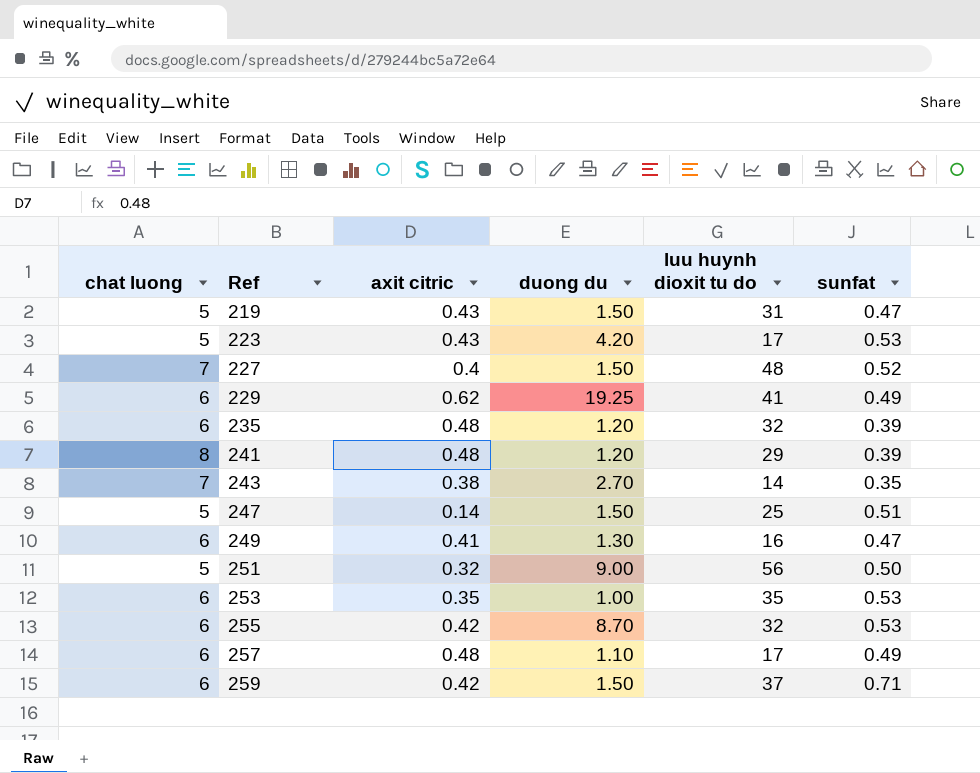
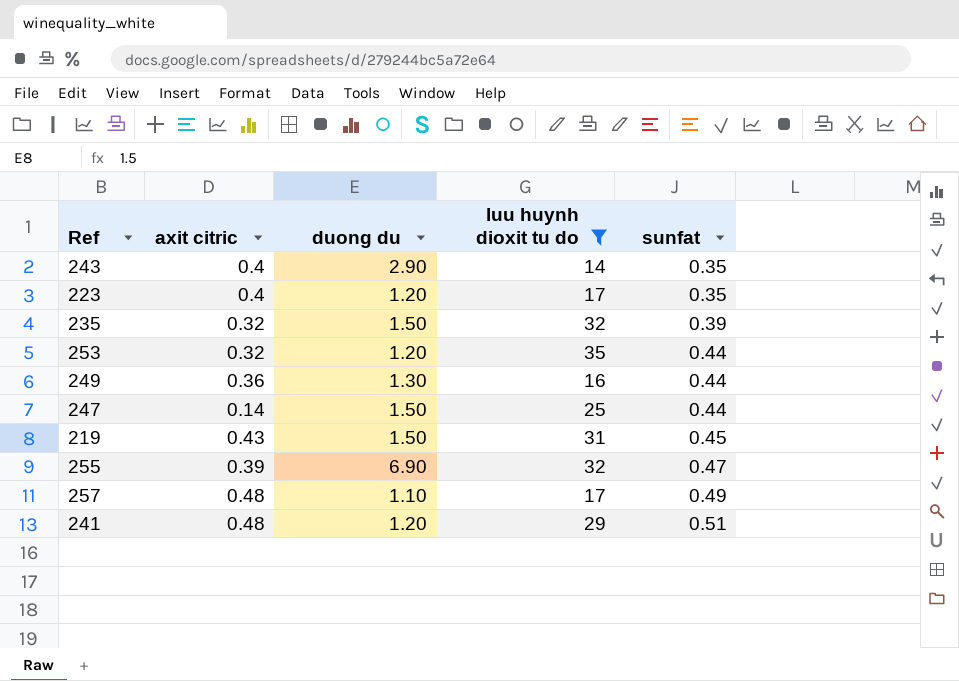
filter: none -> luu huynh dioxit tu do <= 35
row order: Ref ascending -> sunfat ascending
column chat luong | position: 1 -> none
243 | axit citric: 0.38 -> 0.4
243 | duong du: 2.70 -> 2.90
223 | axit citric: 0.43 -> 0.4
223 | duong du: 4.20 -> 1.20
223 | sunfat: 0.53 -> 0.35
235 | axit citric: 0.48 -> 0.32
235 | duong du: 1.20 -> 1.50
253 | axit citric: 0.35 -> 0.32
253 | duong du: 1.00 -> 1.20
253 | sunfat: 0.53 -> 0.44
249 | axit citric: 0.41 -> 0.36
249 | sunfat: 0.47 -> 0.44
247 | sunfat: 0.51 -> 0.44
219 | sunfat: 0.47 -> 0.45
255 | axit citric: 0.42 -> 0.39
255 | duong du: 8.70 -> 6.90
255 | sunfat: 0.53 -> 0.47
241 | sunfat: 0.39 -> 0.51

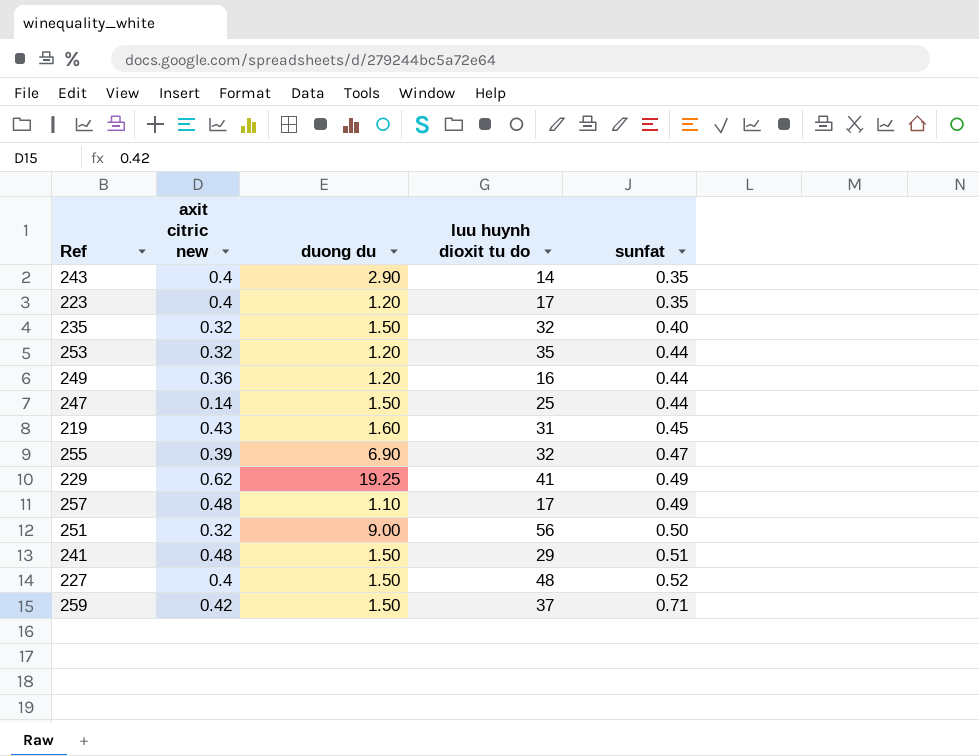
filter: luu huynh dioxit tu do <= 35 -> none
column name: axit citric -> axit citric new
235 | sunfat: 0.39 -> 0.40
249 | duong du: 1.30 -> 1.20
219 | duong du: 1.50 -> 1.60
241 | duong du: 1.20 -> 1.50

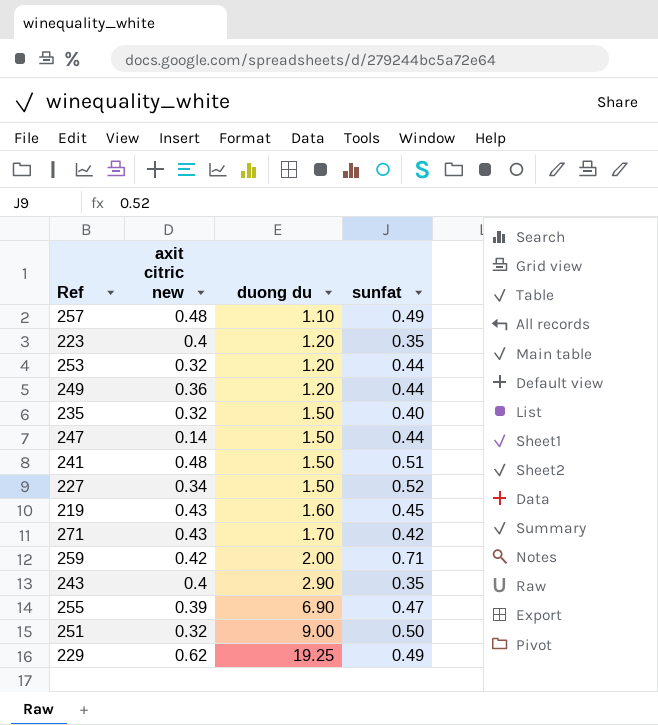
row order: sunfat ascending -> duong du ascending
column luu huynh dioxit tu do | position: 4 -> none
227 | axit citric new: 0.4 -> 0.34
row 271: none -> 0.43 | 1.70 | 0.42
259 | duong du: 1.50 -> 2.00

